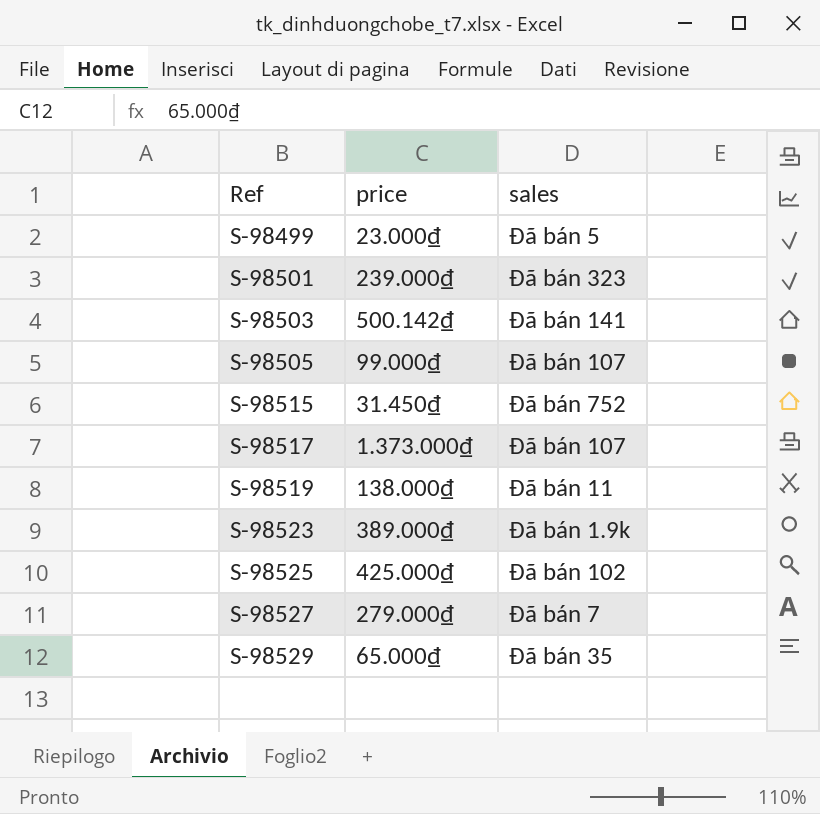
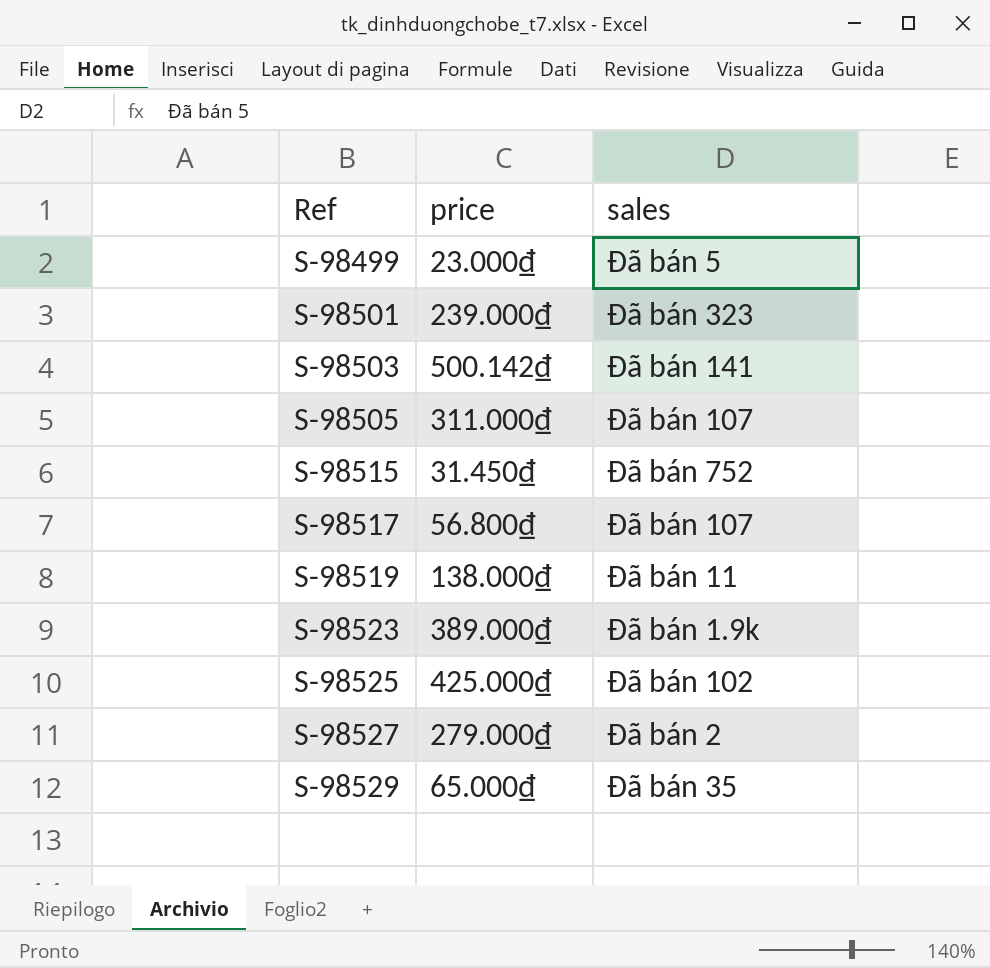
S-98505 | price: 99.000₫ -> 311.000₫
S-98517 | price: 1.373.000₫ -> 56.800₫
S-98527 | sales: Đã bán 7 -> Đã bán 2

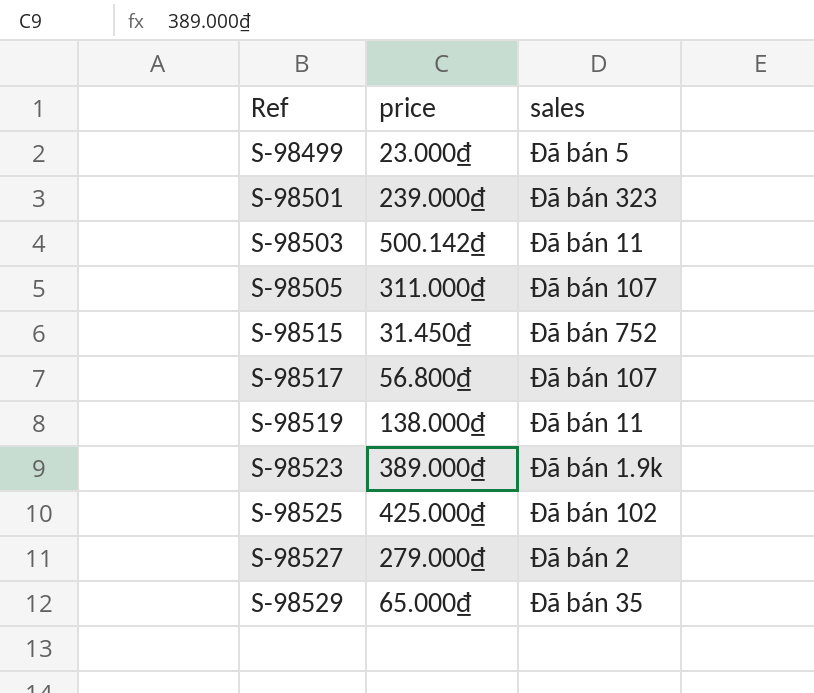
S-98503 | sales: Đã bán 141 -> Đã bán 11

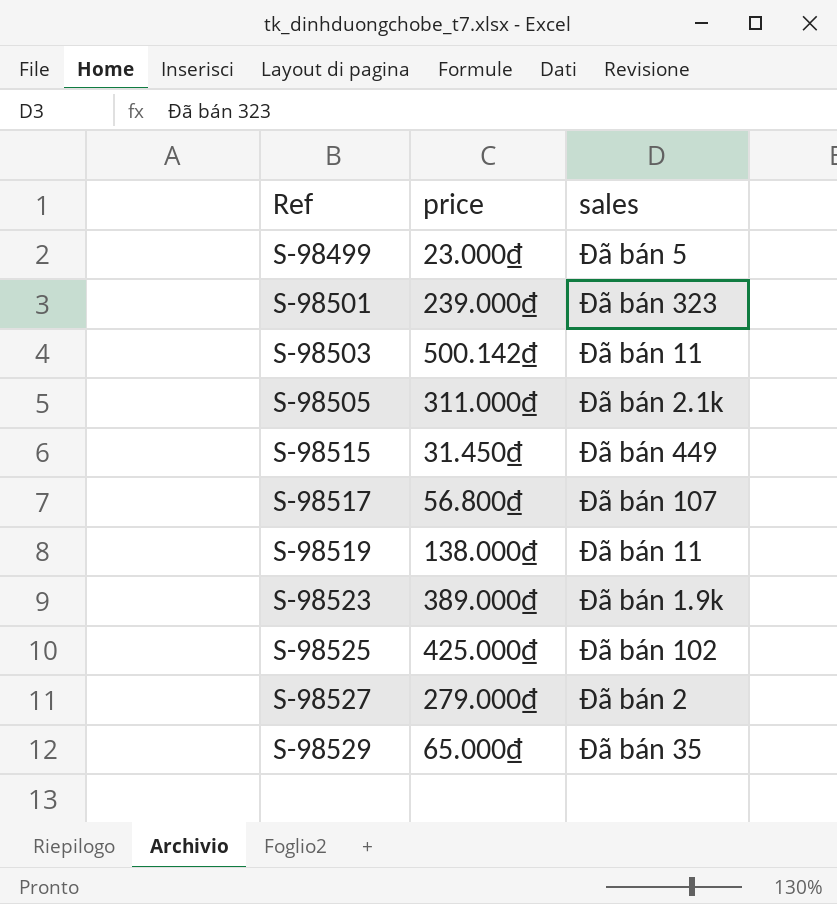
S-98505 | sales: Đã bán 107 -> Đã bán 2.1k
S-98515 | sales: Đã bán 752 -> Đã bán 449

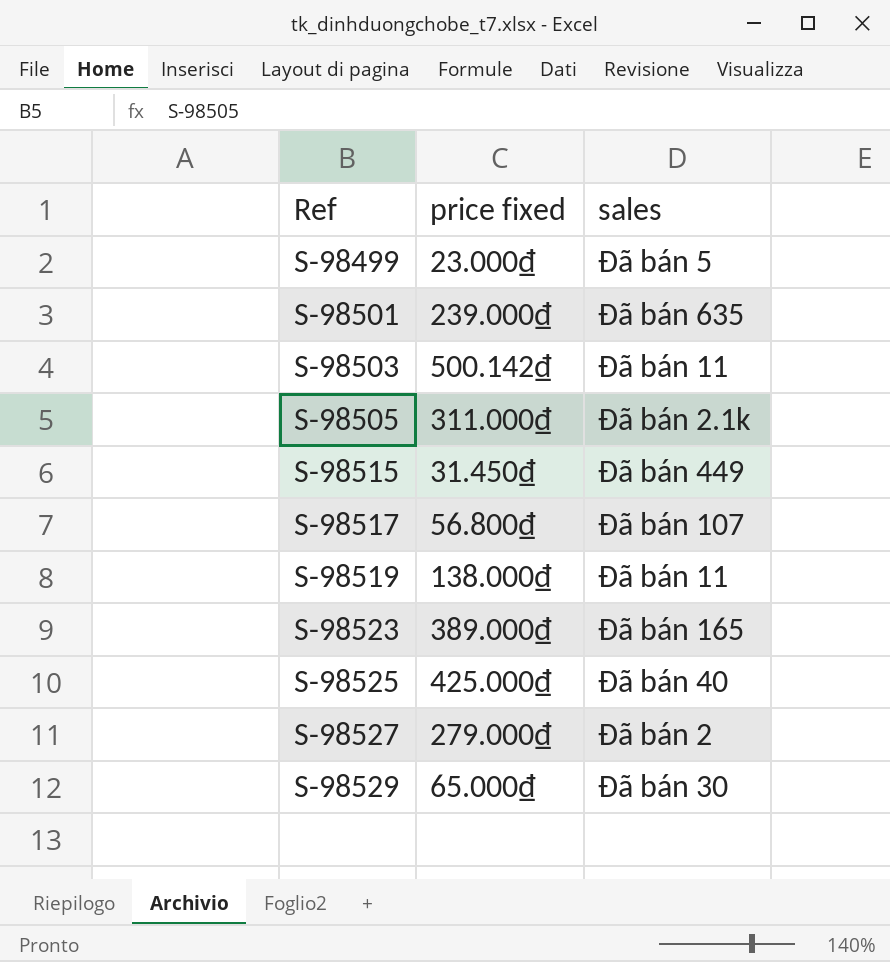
column name: price -> price fixed
S-98501 | sales: Đã bán 323 -> Đã bán 635
S-98523 | sales: Đã bán 1.9k -> Đã bán 165
S-98525 | sales: Đã bán 102 -> Đã bán 40
S-98529 | sales: Đã bán 35 -> Đã bán 30

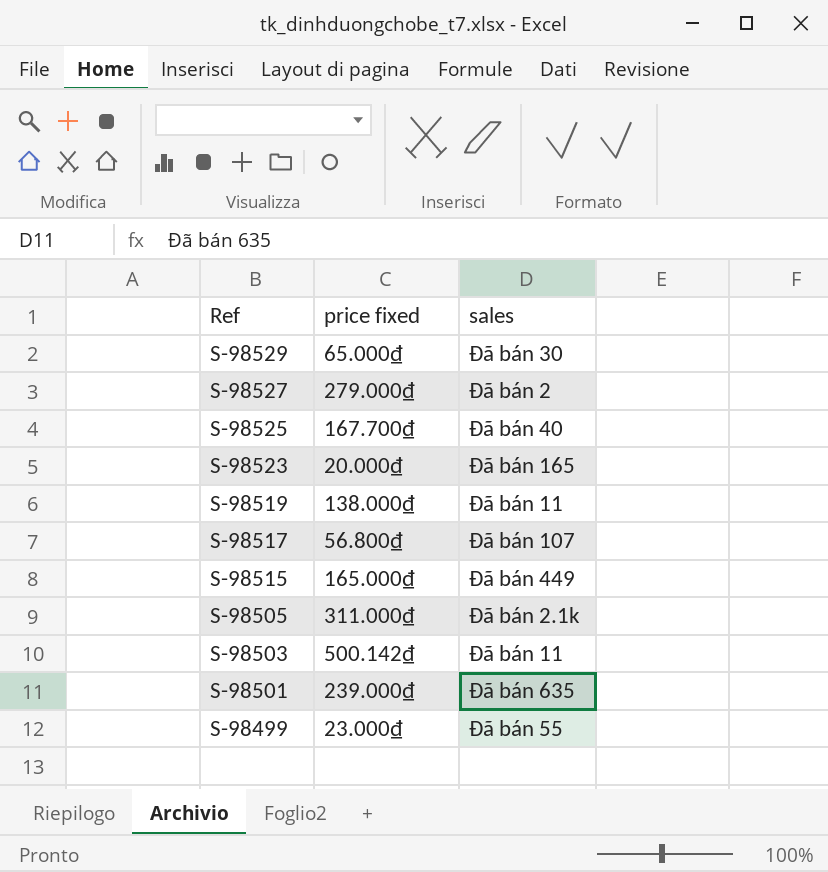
row order: Ref ascending -> Ref descending
S-98525 | price fixed: 425.000₫ -> 167.700₫
S-98523 | price fixed: 389.000₫ -> 20.000₫
S-98515 | price fixed: 31.450₫ -> 165.000₫
S-98499 | sales: Đã bán 5 -> Đã bán 55

